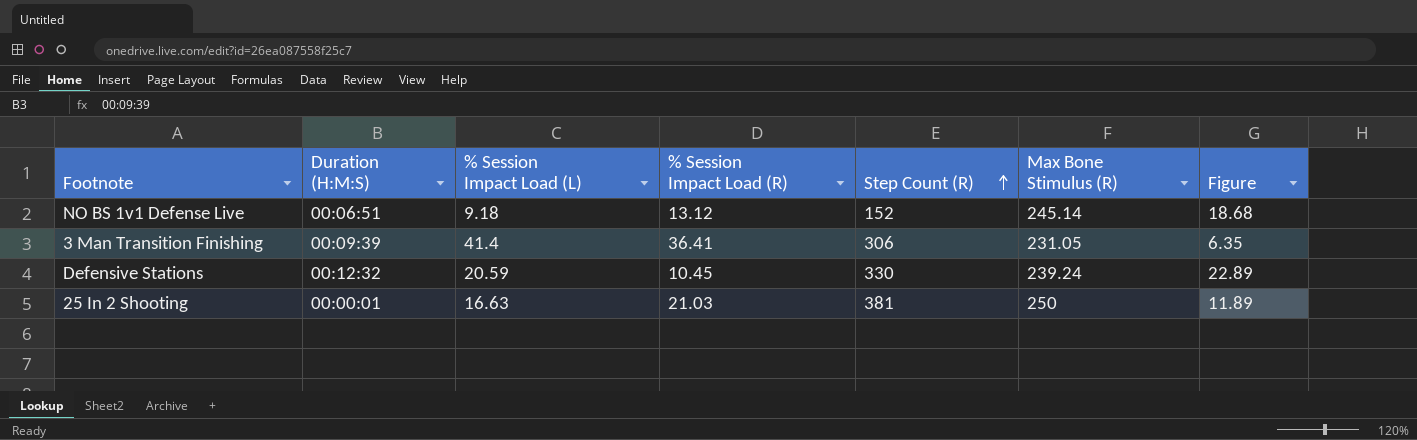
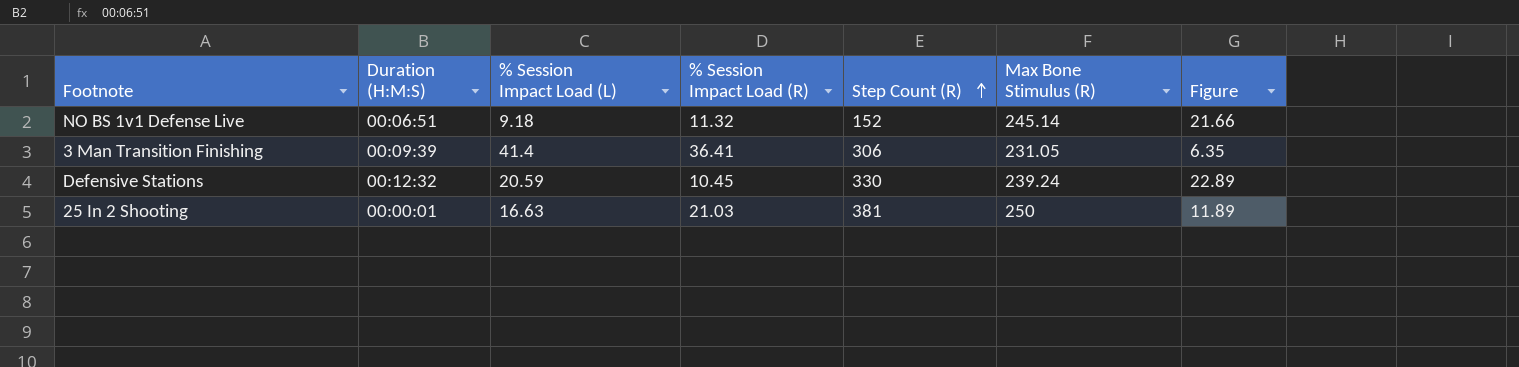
NO BS 1v1 Defense Live | % Session Impact Load (R): 13.12 -> 11.32
NO BS 1v1 Defense Live | Figure: 18.68 -> 21.66

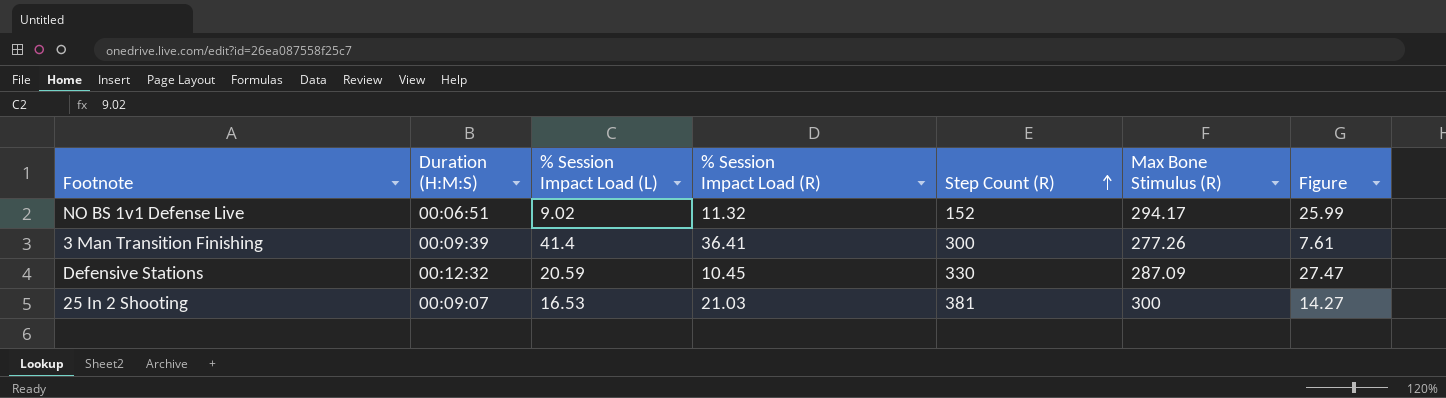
NO BS 1v1 Defense Live | % Session Impact Load (L): 9.18 -> 9.02
NO BS 1v1 Defense Live | Max Bone Stimulus (R): 245.14 -> 294.17
NO BS 1v1 Defense Live | Figure: 21.66 -> 25.99
3 Man Transition Finishing | Step Count (R): 306 -> 300
3 Man Transition Finishing | Max Bone Stimulus (R): 231.05 -> 277.26
3 Man Transition Finishing | Figure: 6.35 -> 7.61
Defensive Stations | Max Bone Stimulus (R): 239.24 -> 287.09
Defensive Stations | Figure: 22.89 -> 27.47
25 In 2 Shooting | Duration (H:M:S): 00:00:01 -> 00:09:07
25 In 2 Shooting | % Session Impact Load (L): 16.63 -> 16.53
25 In 2 Shooting | Max Bone Stimulus (R): 250 -> 300
25 In 2 Shooting | Figure: 11.89 -> 14.27

